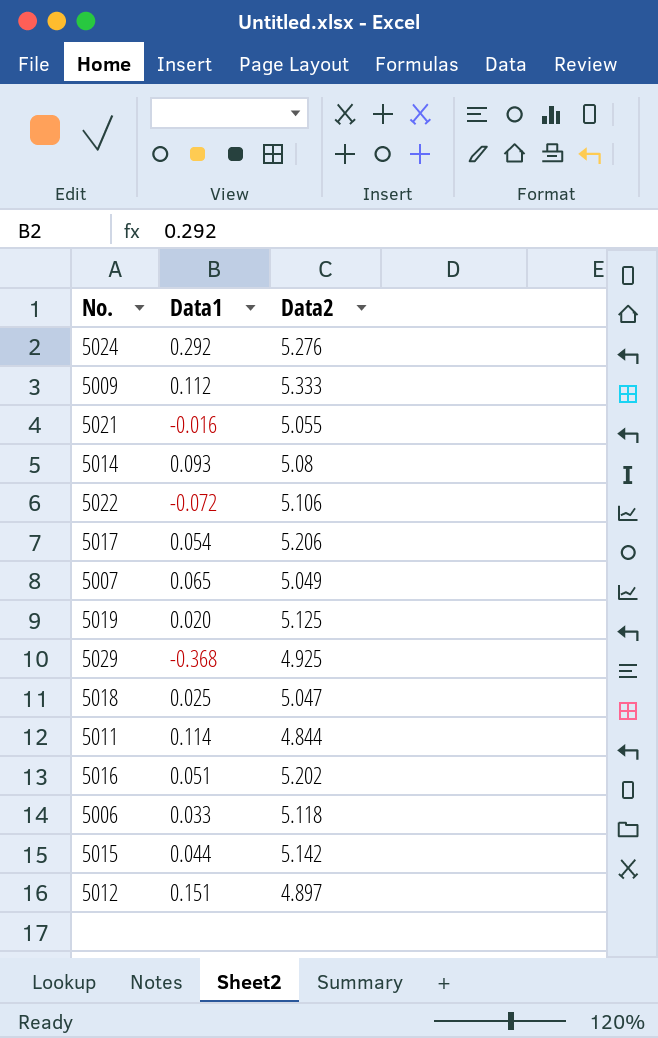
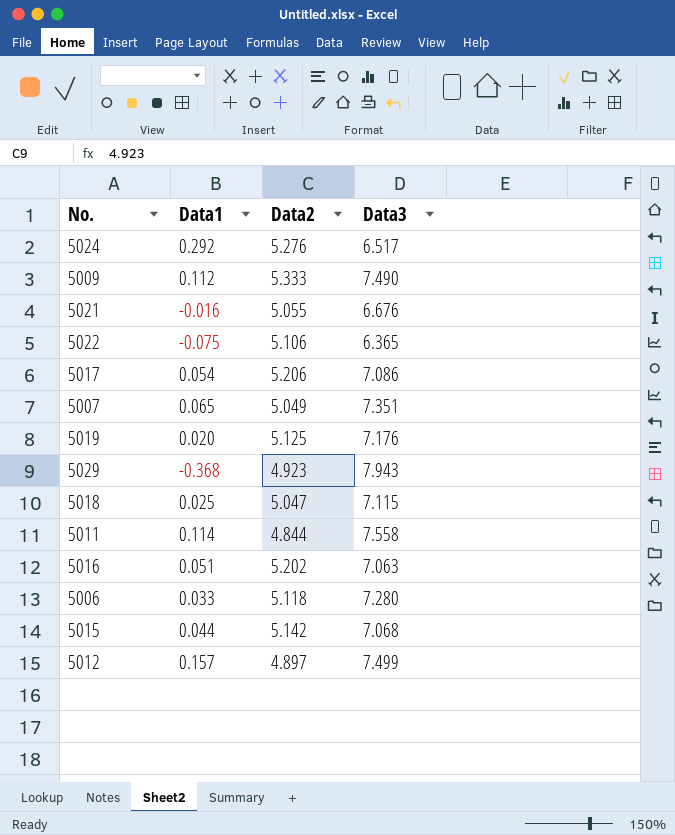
column Data3 | position: none -> 4
row 5014: 0.093 | 5.08 -> none
5022 | Data1: -0.072 -> -0.075
5029 | Data2: 4.925 -> 4.923
5012 | Data1: 0.151 -> 0.157

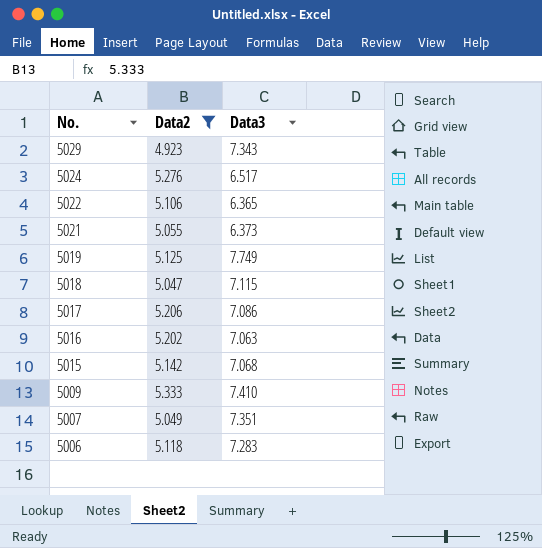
filter: none -> Data2 >= 4.923
row order: none -> No. descending
column Data1 | position: 2 -> none
5029 | Data3: 7.943 -> 7.343
5021 | Data3: 6.676 -> 6.373
5019 | Data3: 7.176 -> 7.749
5009 | Data3: 7.490 -> 7.410
5006 | Data3: 7.280 -> 7.283

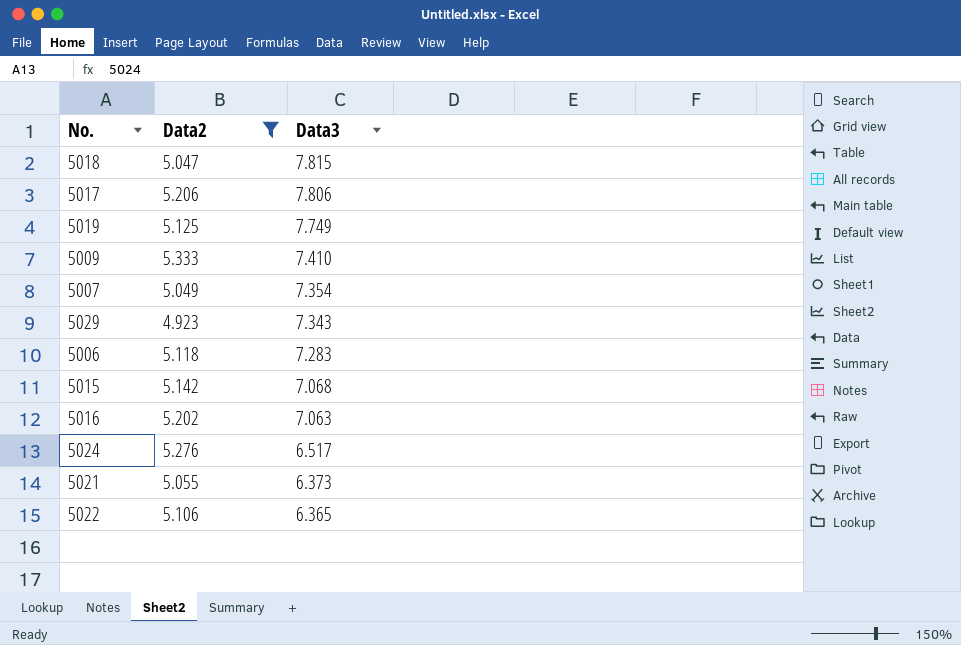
row order: No. descending -> Data3 descending
5018 | Data3: 7.115 -> 7.815
5017 | Data3: 7.086 -> 7.806
5007 | Data3: 7.351 -> 7.354

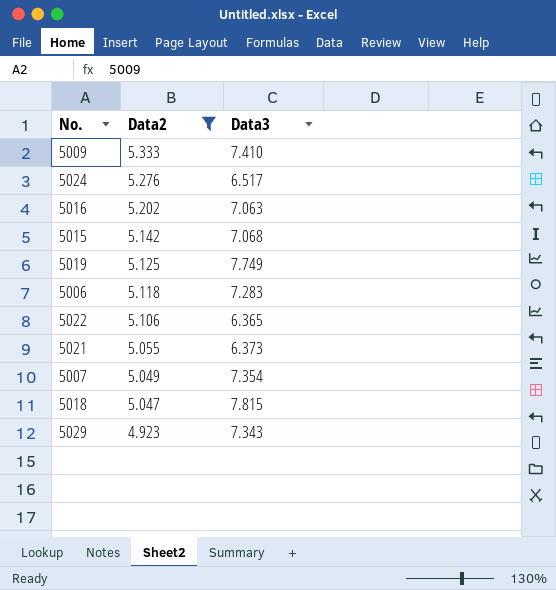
row order: Data3 descending -> Data2 descending
row 5017: 5.206 | 7.806 -> none

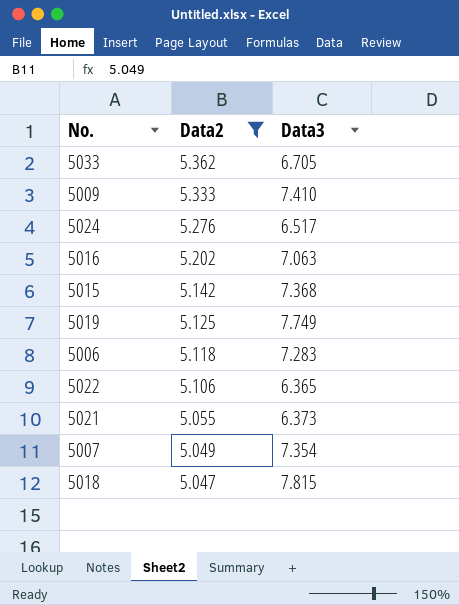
row 5029: 4.923 | 7.343 -> none
row 5033: none -> 5.362 | 6.705
5015 | Data3: 7.068 -> 7.368

